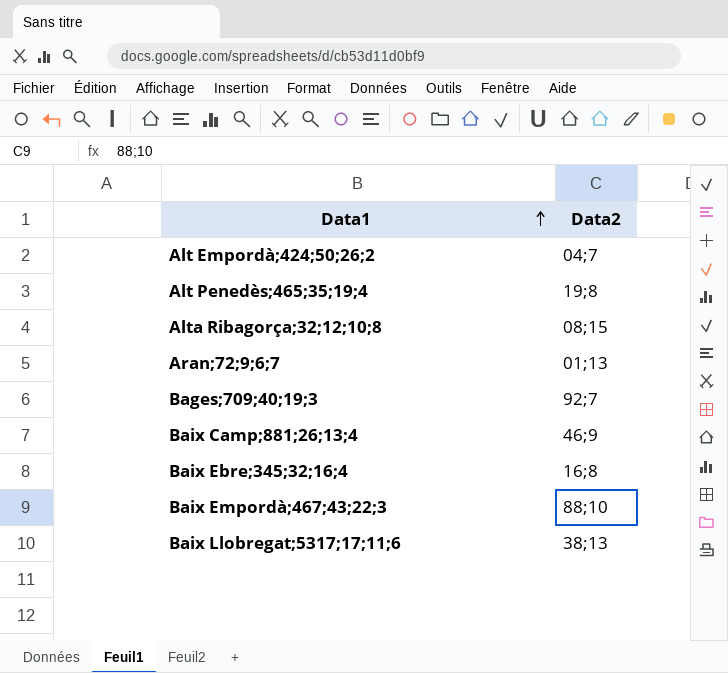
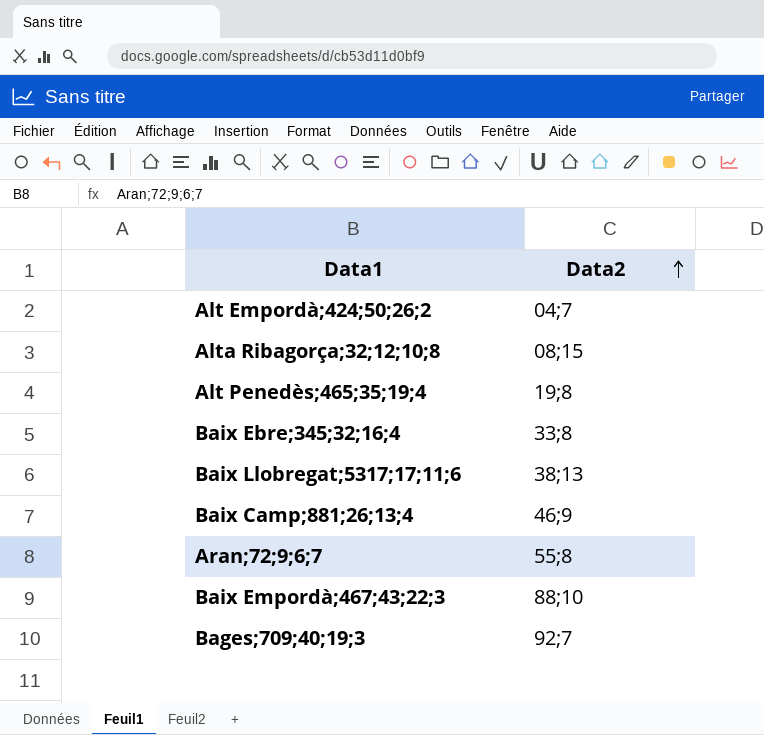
row order: Data1 ascending -> Data2 ascending
Baix Ebre;345;32;16;4 | Data2: 16;8 -> 33;8
Aran;72;9;6;7 | Data2: 01;13 -> 55;8

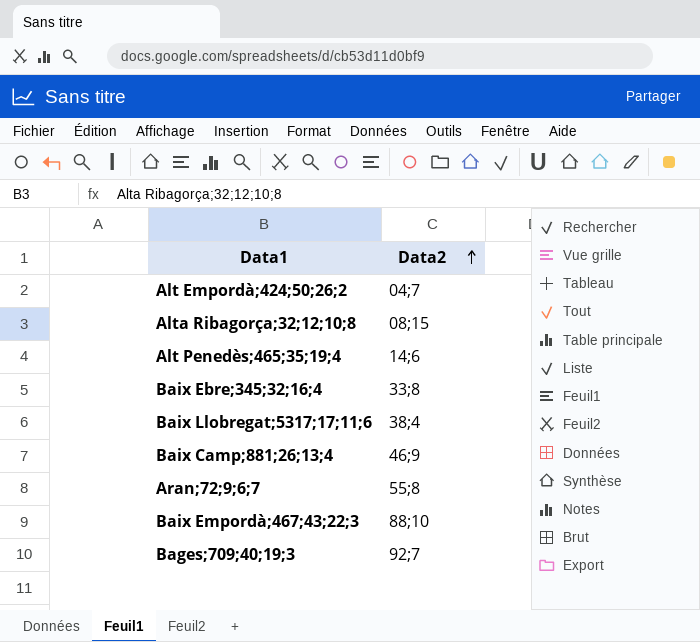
Alt Penedès;465;35;19;4 | Data2: 19;8 -> 14;6
Baix Llobregat;5317;17;11;6 | Data2: 38;13 -> 38;4

